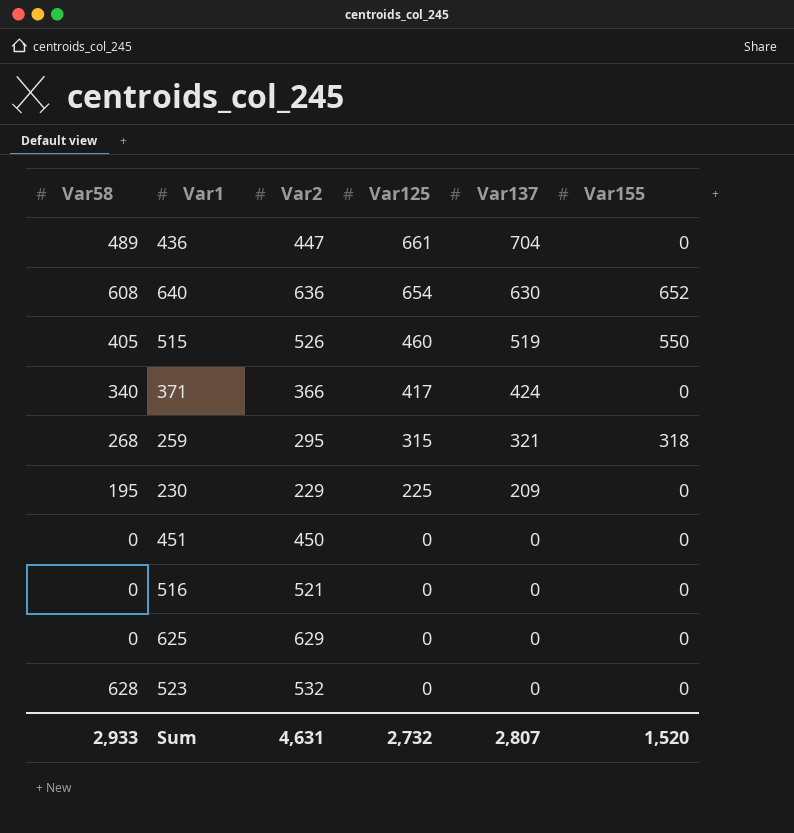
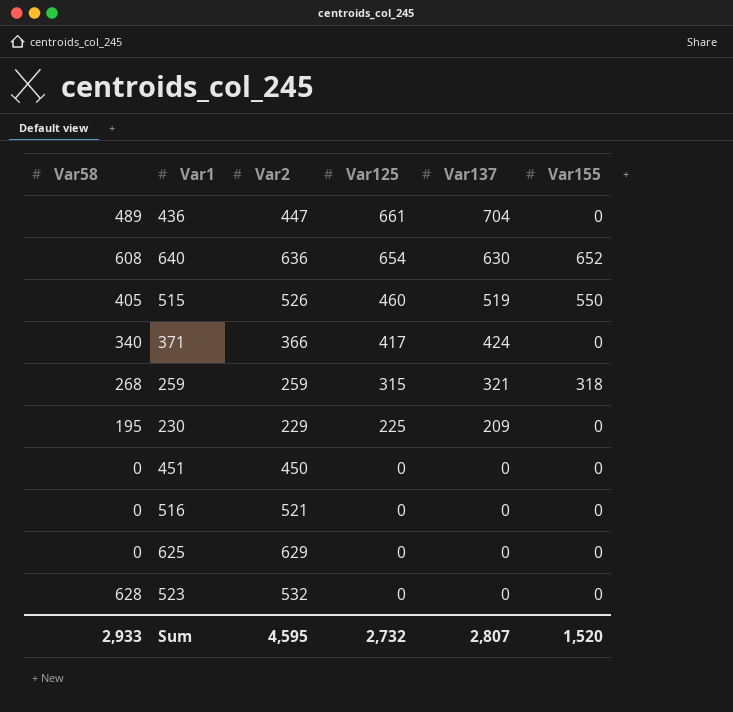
259 | Var2: 295 -> 259
Sum | Var2: 4,631 -> 4,595

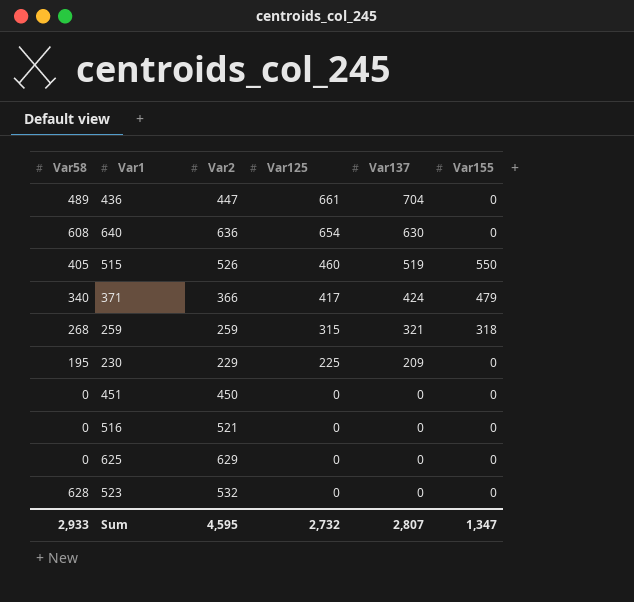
640 | Var155: 652 -> 0
371 | Var155: 0 -> 479
Sum | Var155: 1,520 -> 1,347

